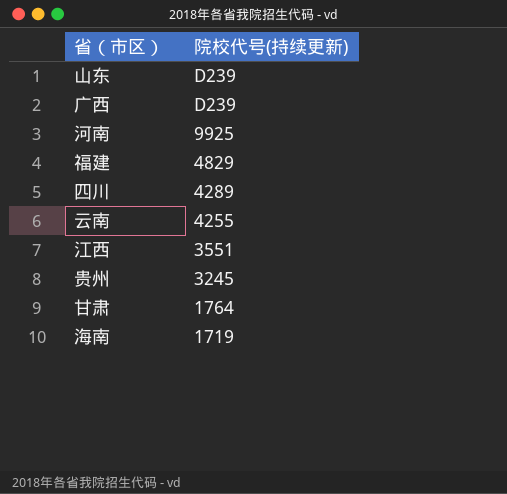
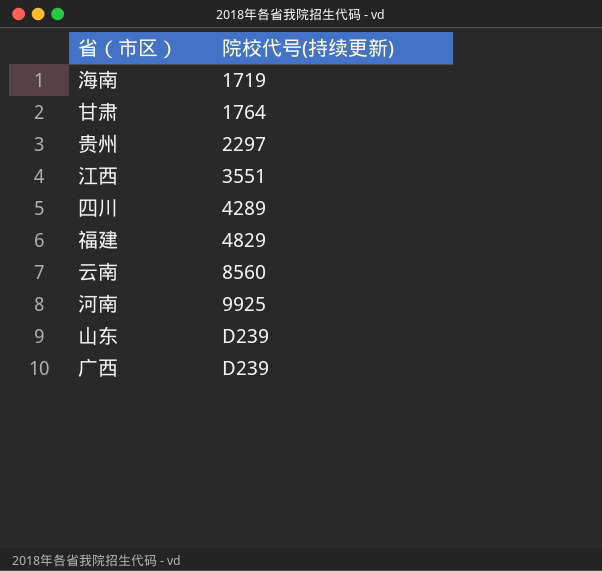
row order: 院校代号(持续更新) descending -> 院校代号(持续更新) ascending
贵州 | 院校代号(持续更新): 3245 -> 2297
云南 | 院校代号(持续更新): 4255 -> 8560

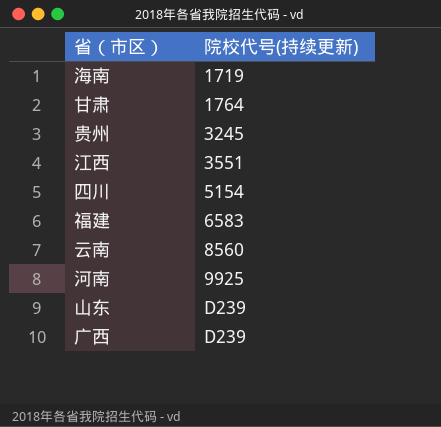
贵州 | 院校代号(持续更新): 2297 -> 3245
四川 | 院校代号(持续更新): 4289 -> 5154
福建 | 院校代号(持续更新): 4829 -> 6583

